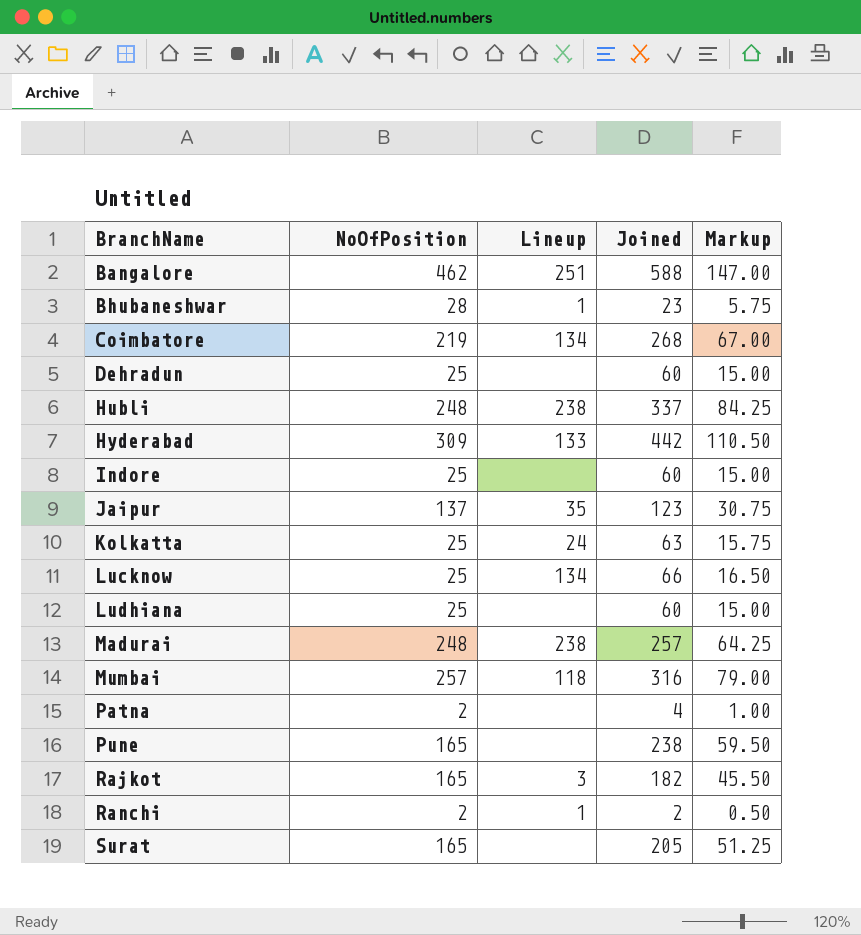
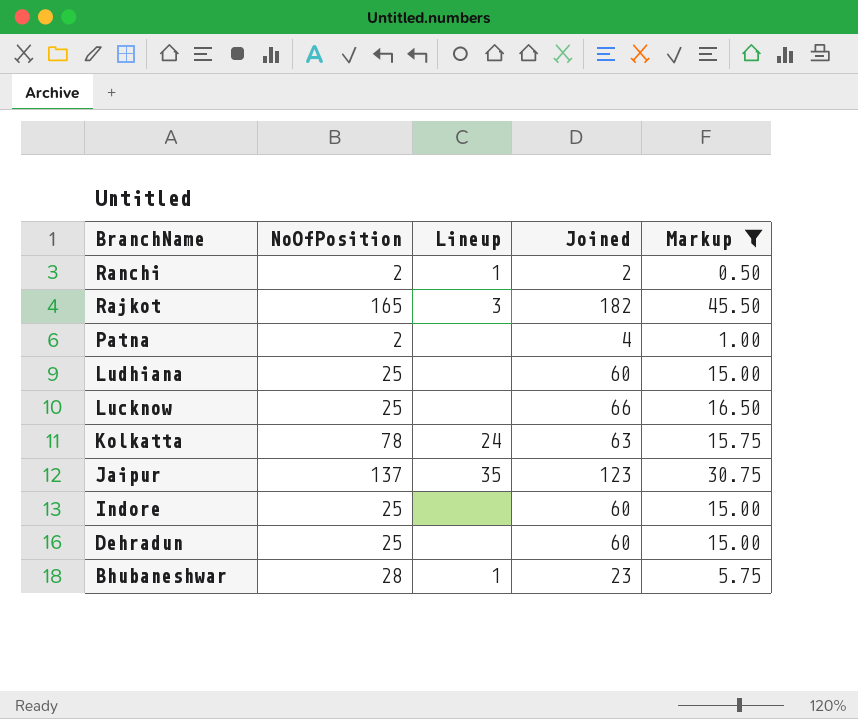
filter: none -> Markup <= 45.50
row order: BranchName ascending -> BranchName descending
Lucknow | Lineup: 134 -> none
Kolkatta | NoOfPosition: 25 -> 78

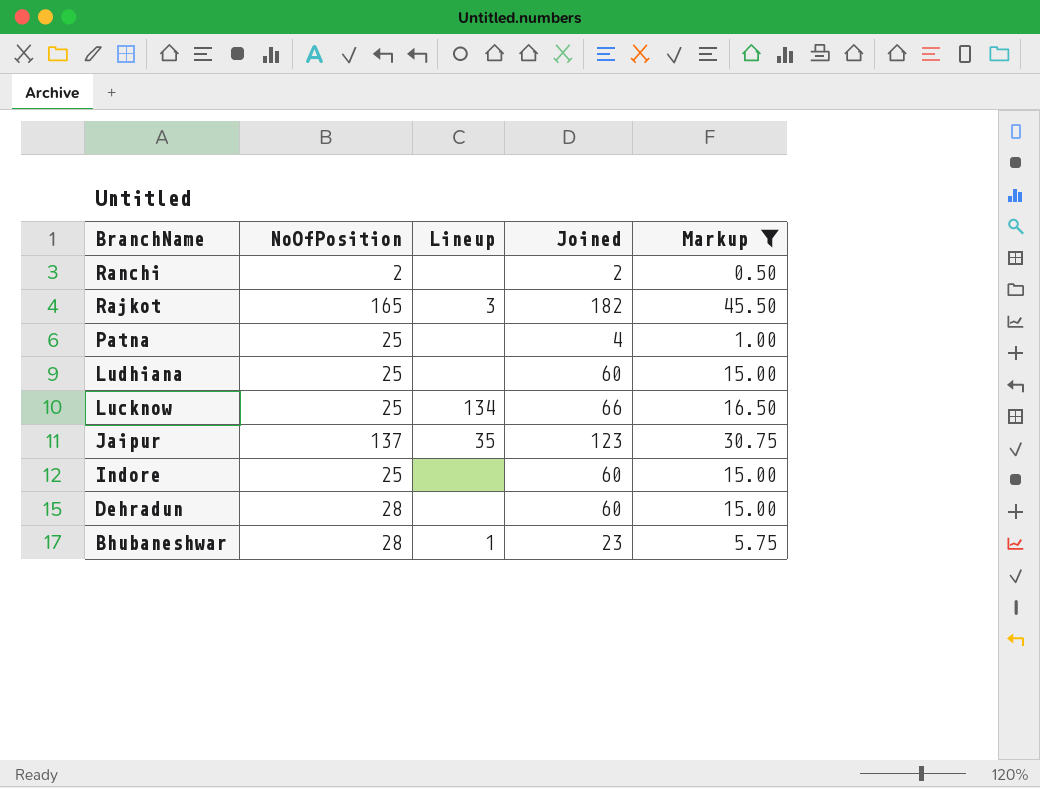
row Kolkatta: 78 | 24 | 63 | 15.75 -> none
Ranchi | Lineup: 1 -> none
Patna | NoOfPosition: 2 -> 25
Lucknow | Lineup: none -> 134
Dehradun | NoOfPosition: 25 -> 28

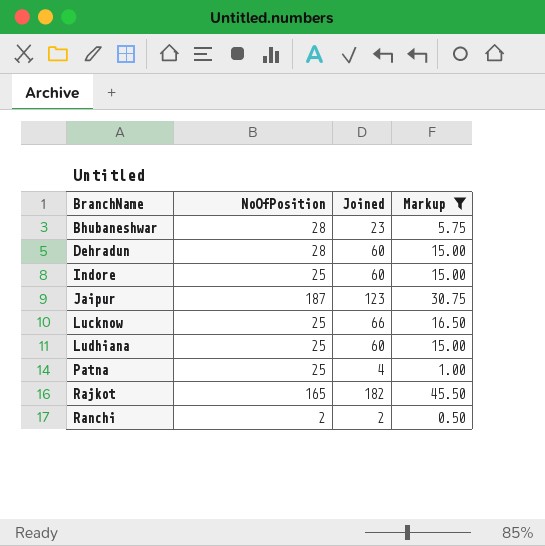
row order: BranchName descending -> BranchName ascending
column Lineup | position: 3 -> none
Jaipur | NoOfPosition: 137 -> 187

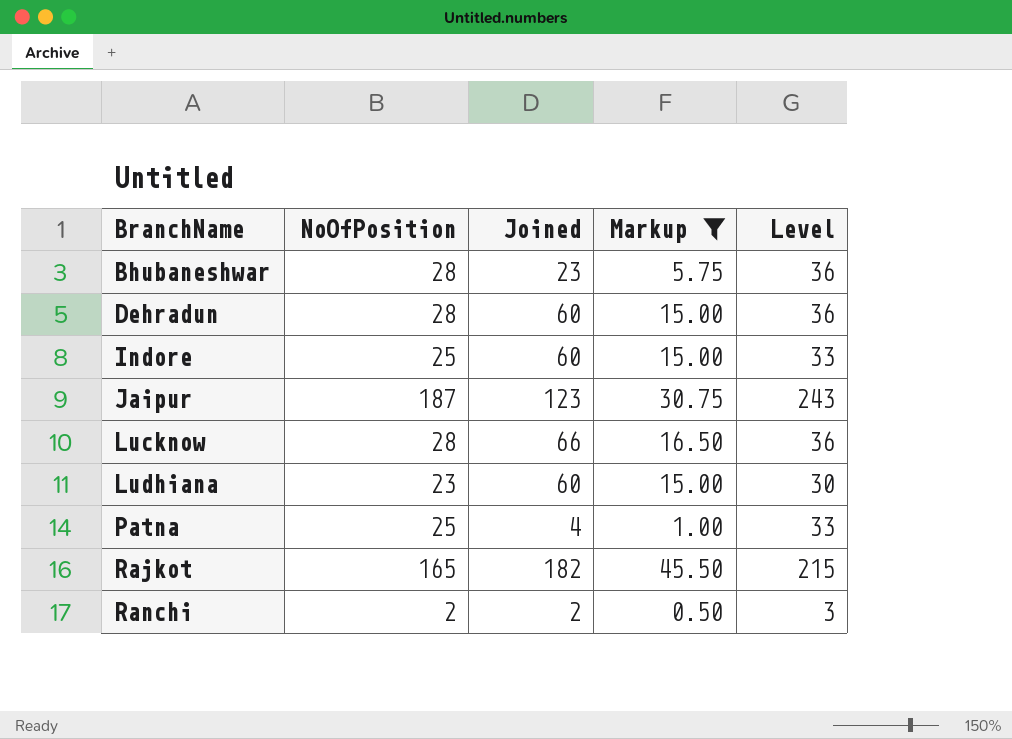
column Level | formula: none -> [NoOfPosition] * 1.3
Lucknow | NoOfPosition: 25 -> 28
Ludhiana | NoOfPosition: 25 -> 23

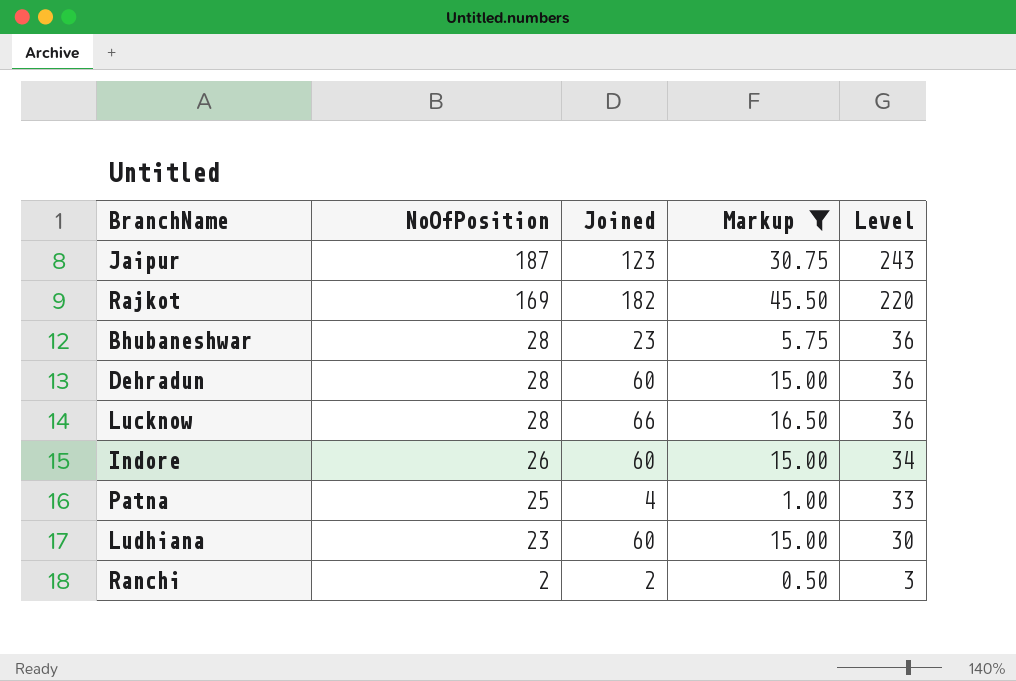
row order: BranchName ascending -> NoOfPosition descending
Rajkot | NoOfPosition: 165 -> 169
Rajkot | Level: 215 -> 220
Indore | NoOfPosition: 25 -> 26
Indore | Level: 33 -> 34

